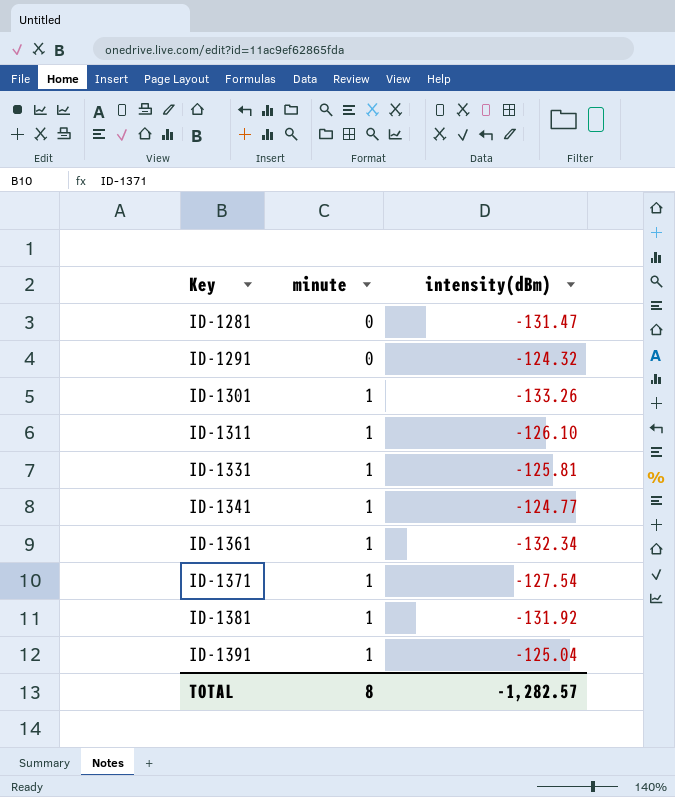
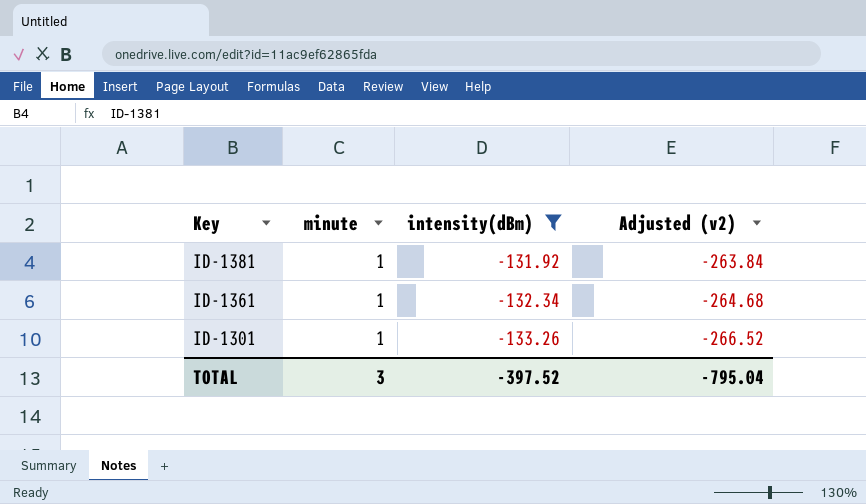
filter: none -> intensity(dBm) <= -131.92
row order: Key ascending -> Key descending
column Adjusted (v2) | formula: none -> [intensity(dBm)] * 2
TOTAL | minute: 8 -> 3
TOTAL | intensity(dBm): -1,282.57 -> -397.52

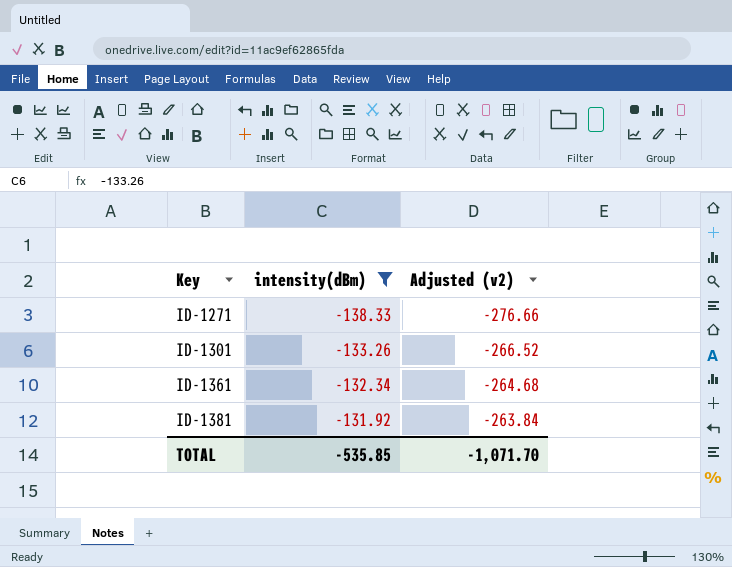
row order: Key descending -> Key ascending
column minute | position: 2 -> none
row ID-1271: none -> -138.33 | -276.66
TOTAL | intensity(dBm): -397.52 -> -535.85
TOTAL | Adjusted (v2): -795.04 -> -1,071.70

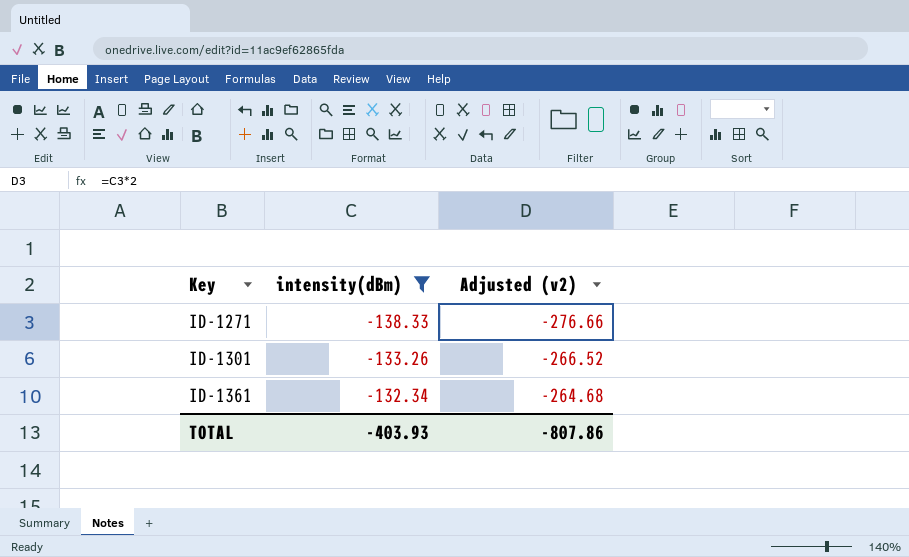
row ID-1381: -131.92 | -263.84 -> none
TOTAL | intensity(dBm): -535.85 -> -403.93
TOTAL | Adjusted (v2): -1,071.70 -> -807.86

